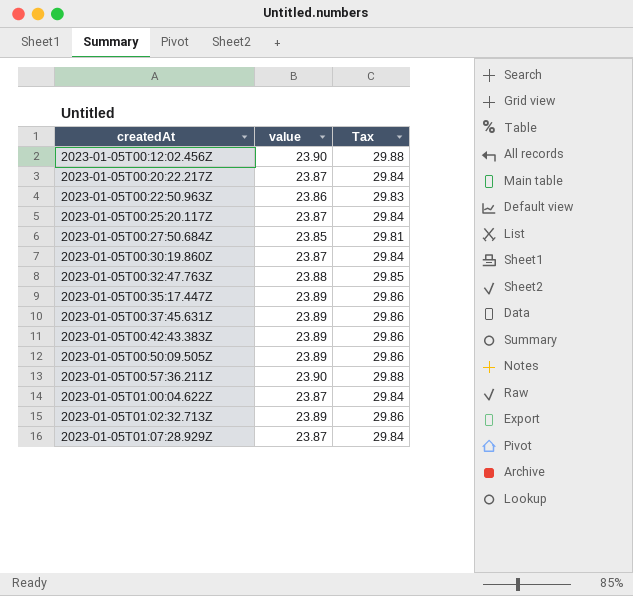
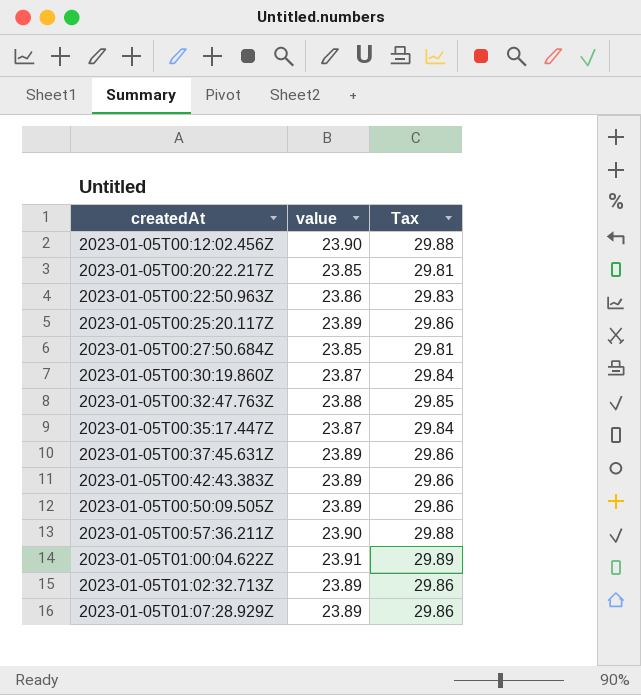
2023-01-05T00:20:22.217Z | value: 23.87 -> 23.85
2023-01-05T00:20:22.217Z | Tax: 29.84 -> 29.81
2023-01-05T00:25:20.117Z | value: 23.87 -> 23.89
2023-01-05T00:25:20.117Z | Tax: 29.84 -> 29.86
2023-01-05T00:35:17.447Z | value: 23.89 -> 23.87
2023-01-05T00:35:17.447Z | Tax: 29.86 -> 29.84
2023-01-05T01:00:04.622Z | value: 23.87 -> 23.91
2023-01-05T01:00:04.622Z | Tax: 29.84 -> 29.89
2023-01-05T01:07:28.929Z | value: 23.87 -> 23.89
2023-01-05T01:07:28.929Z | Tax: 29.84 -> 29.86

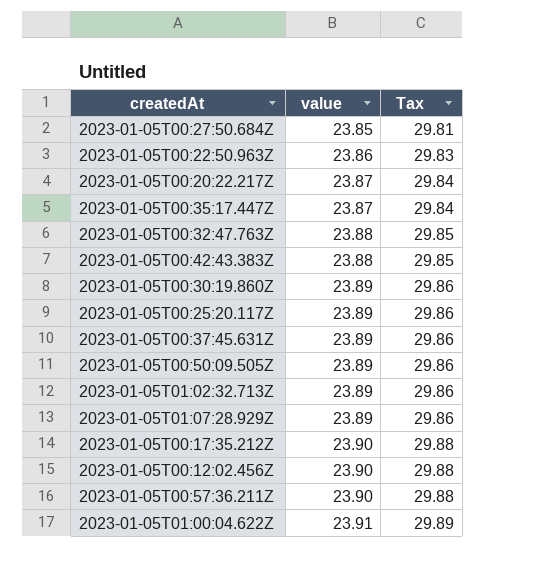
row order: createdAt ascending -> value ascending
2023-01-05T00:20:22.217Z | value: 23.85 -> 23.87
2023-01-05T00:20:22.217Z | Tax: 29.81 -> 29.84
2023-01-05T00:42:43.383Z | value: 23.89 -> 23.88
2023-01-05T00:42:43.383Z | Tax: 29.86 -> 29.85
2023-01-05T00:30:19.860Z | value: 23.87 -> 23.89
2023-01-05T00:30:19.860Z | Tax: 29.84 -> 29.86
row 2023-01-05T00:17:35.212Z: none -> 23.90 | 29.88

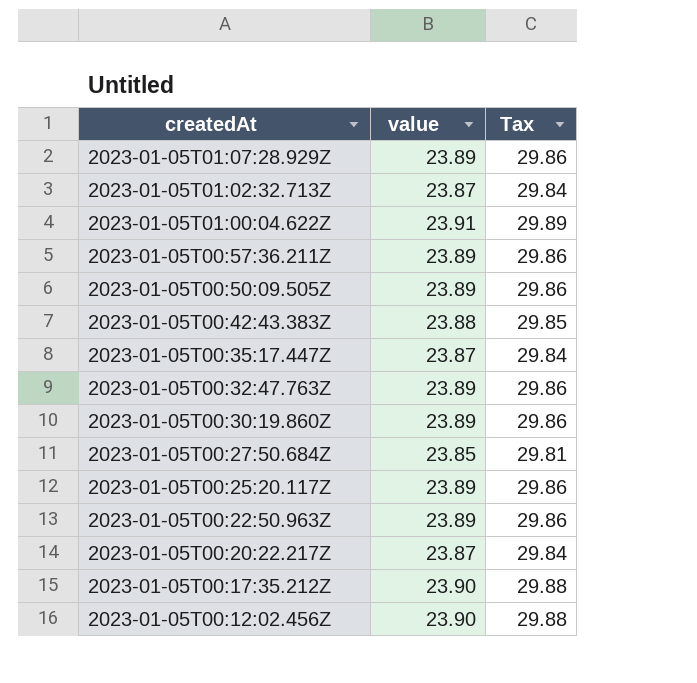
row order: value ascending -> createdAt descending
row 2023-01-05T00:37:45.631Z: 23.89 | 29.86 -> none
2023-01-05T01:02:32.713Z | value: 23.89 -> 23.87
2023-01-05T01:02:32.713Z | Tax: 29.86 -> 29.84
2023-01-05T00:57:36.211Z | value: 23.90 -> 23.89
2023-01-05T00:57:36.211Z | Tax: 29.88 -> 29.86
2023-01-05T00:32:47.763Z | value: 23.88 -> 23.89
2023-01-05T00:32:47.763Z | Tax: 29.85 -> 29.86
2023-01-05T00:22:50.963Z | value: 23.86 -> 23.89
2023-01-05T00:22:50.963Z | Tax: 29.83 -> 29.86

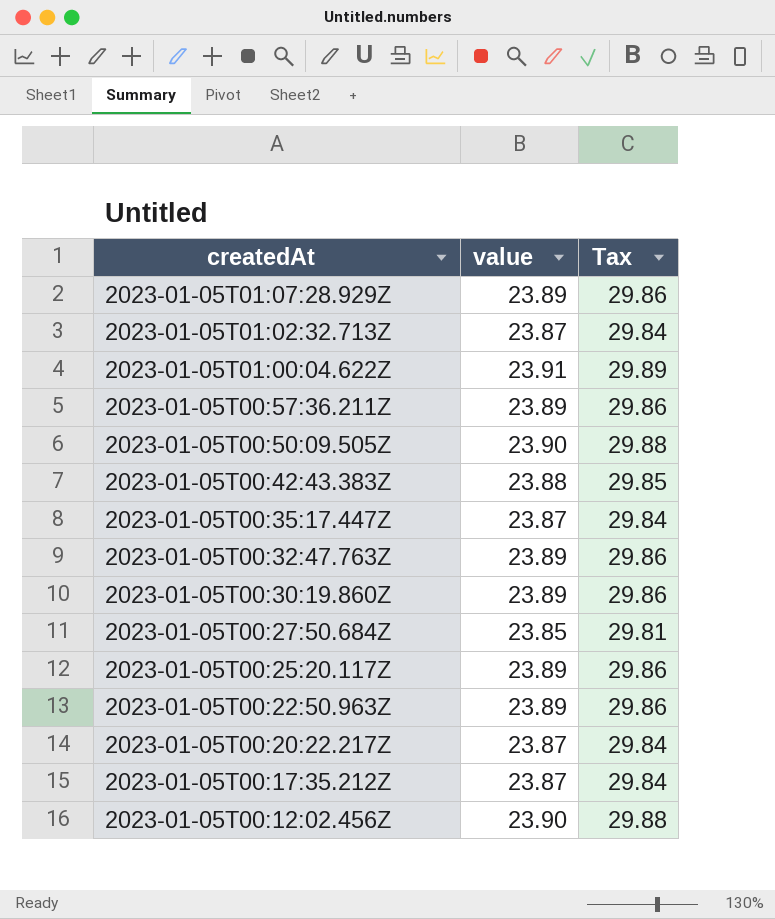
2023-01-05T00:50:09.505Z | value: 23.89 -> 23.90
2023-01-05T00:50:09.505Z | Tax: 29.86 -> 29.88
2023-01-05T00:17:35.212Z | value: 23.90 -> 23.87
2023-01-05T00:17:35.212Z | Tax: 29.88 -> 29.84

